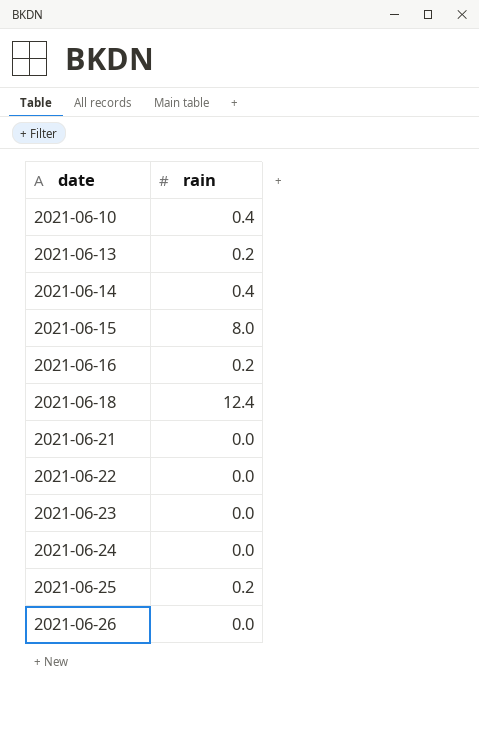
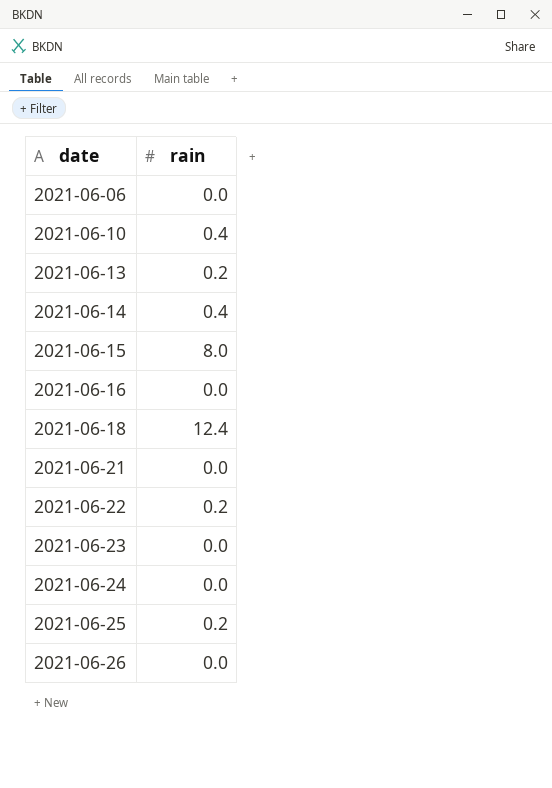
row 2021-06-06: none -> 0.0
2021-06-16 | rain: 0.2 -> 0.0
2021-06-22 | rain: 0.0 -> 0.2

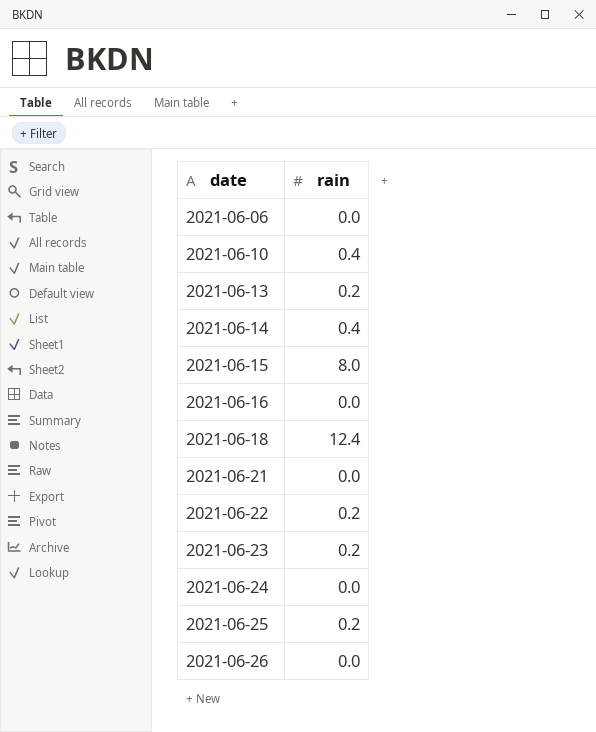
2021-06-23 | rain: 0.0 -> 0.2

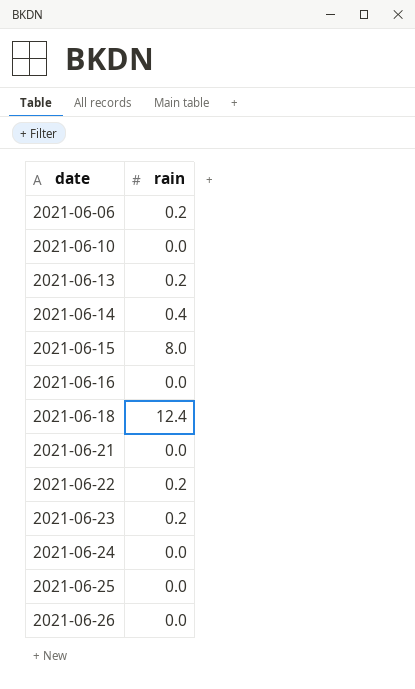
2021-06-06 | rain: 0.0 -> 0.2
2021-06-10 | rain: 0.4 -> 0.0
2021-06-25 | rain: 0.2 -> 0.0

